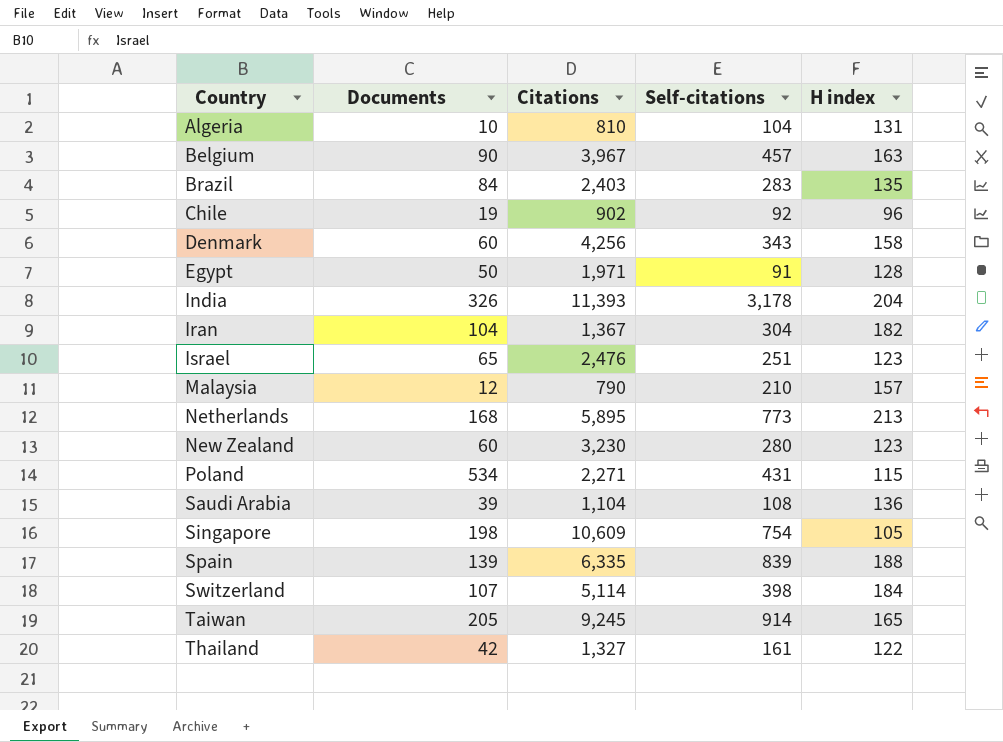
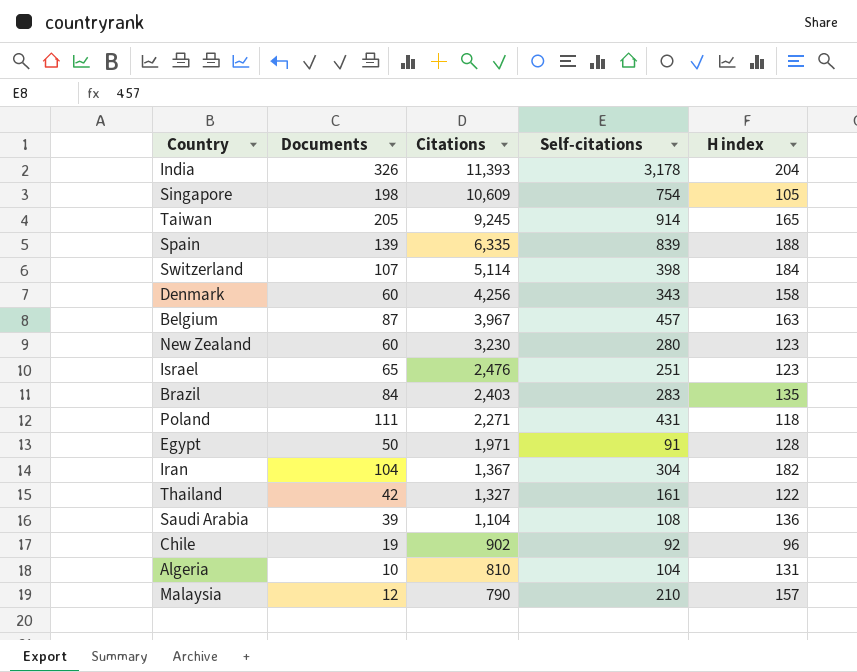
row order: Country ascending -> Citations descending
row Netherlands: 168 | 5,895 | 773 | 213 -> none
Belgium | Documents: 90 -> 87
Poland | Documents: 534 -> 111
Poland | H index: 115 -> 118

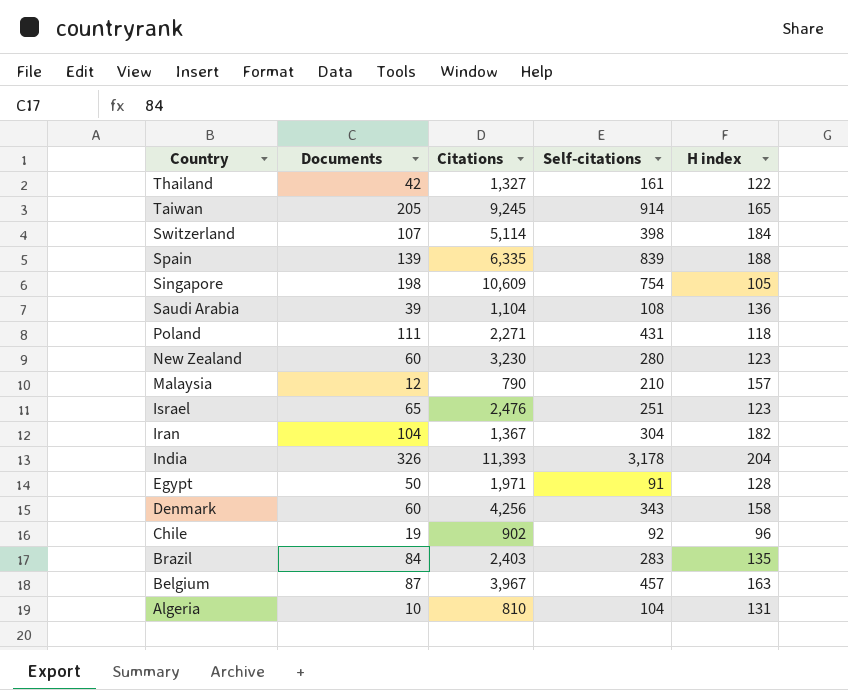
row order: Citations descending -> Country descending

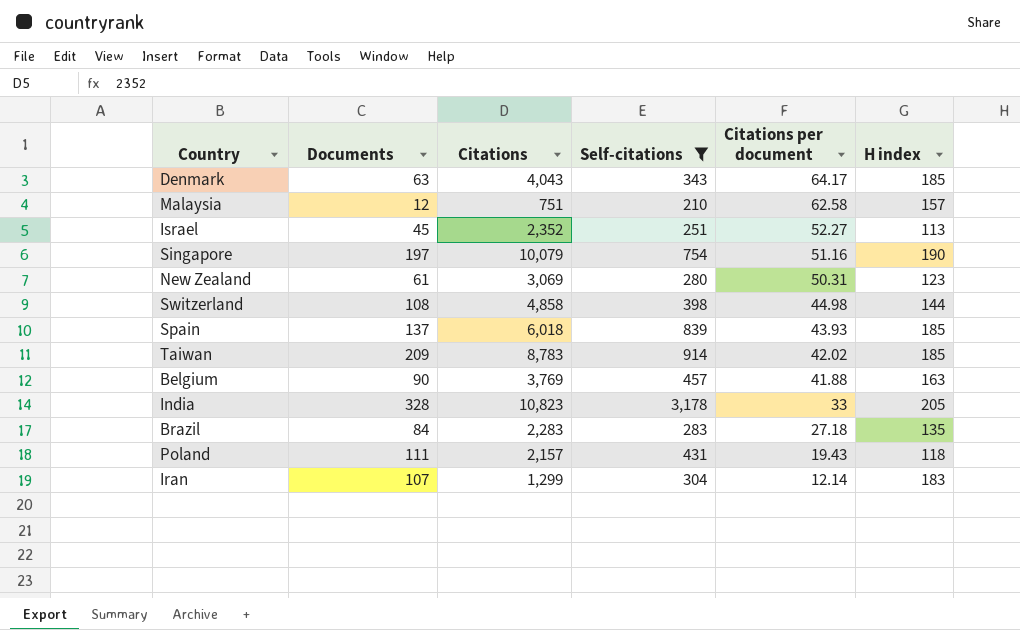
filter: none -> Self-citations >= 210
row order: Country descending -> Citations per document descending
column Citations per document | formula: none -> [Citations] / [Documents]
Denmark | Documents: 60 -> 63
Denmark | Citations: 4,256 -> 4,043
Denmark | H index: 158 -> 185
Malaysia | Citations: 790 -> 751
Israel | Documents: 65 -> 45
Israel | Citations: 2,476 -> 2,352
Israel | H index: 123 -> 113
Singapore | Documents: 198 -> 197
Singapore | Citations: 10,609 -> 10,079
Singapore | H index: 105 -> 190
New Zealand | Documents: 60 -> 61
New Zealand | Citations: 3,230 -> 3,069
Switzerland | Documents: 107 -> 108
Switzerland | Citations: 5,114 -> 4,858
Switzerland | H index: 184 -> 144
Spain | Documents: 139 -> 137
Spain | Citations: 6,335 -> 6,018
Spain | H index: 188 -> 185
Taiwan | Documents: 205 -> 209
Taiwan | Citations: 9,245 -> 8,783
Taiwan | H index: 165 -> 185
Belgium | Documents: 87 -> 90
Belgium | Citations: 3,967 -> 3,769
India | Documents: 326 -> 328
India | Citations: 11,393 -> 10,823
India | H index: 204 -> 205
Brazil | Citations: 2,403 -> 2,283
Poland | Citations: 2,271 -> 2,157
Iran | Documents: 104 -> 107
Iran | Citations: 1,367 -> 1,299
Iran | H index: 182 -> 183

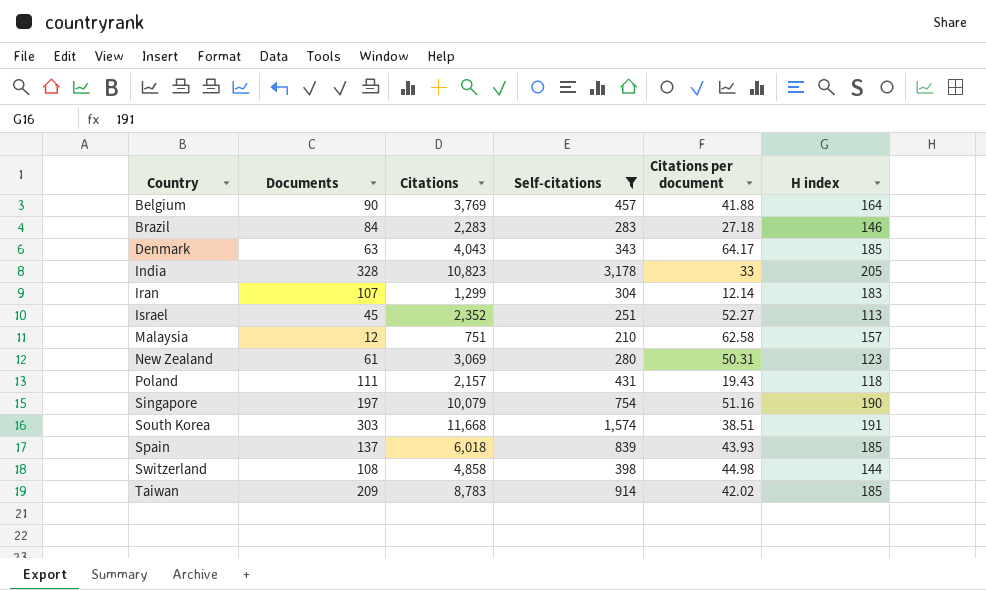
row order: Citations per document descending -> Country ascending
Belgium | H index: 163 -> 164
Brazil | H index: 135 -> 146
row South Korea: none -> 303 | 11,668 | 1,574 | 38.51 | 191

